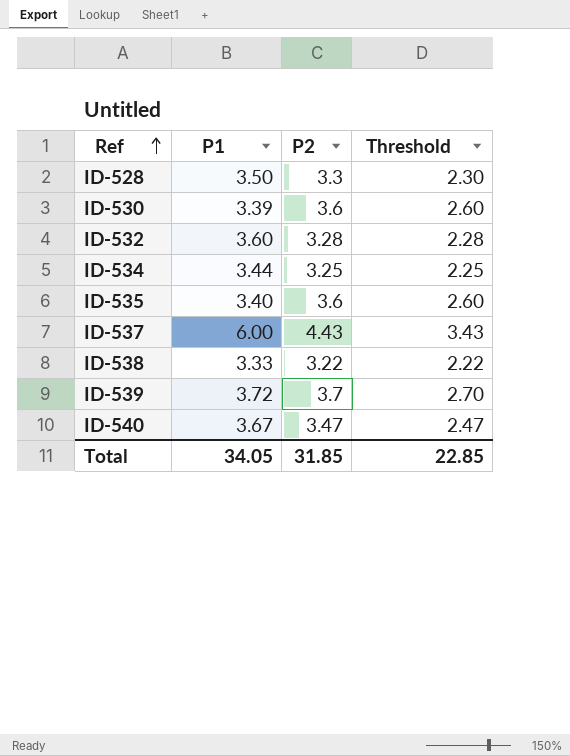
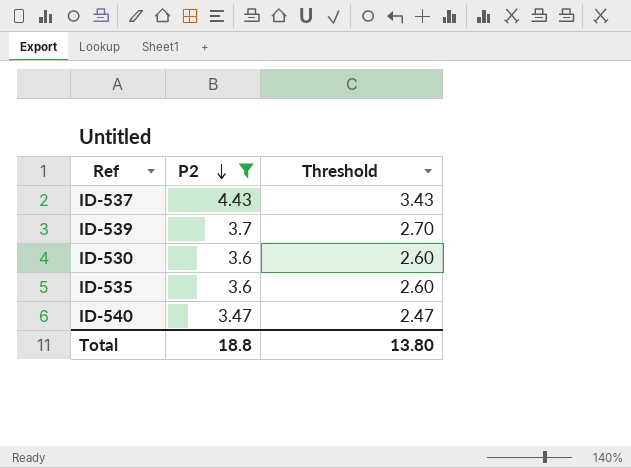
filter: none -> P2 >= 3.47
row order: Ref ascending -> P2 descending
column P1 | position: 2 -> none
Total | P2: 31.85 -> 18.8
Total | Threshold: 22.85 -> 13.80

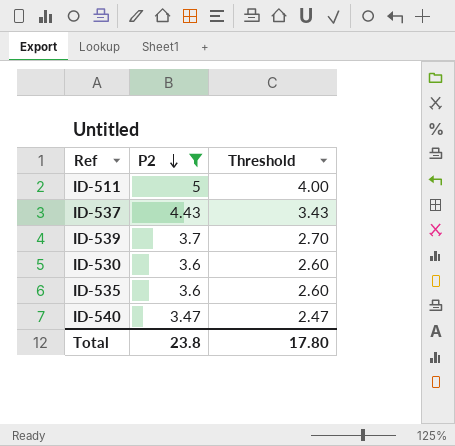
row ID-511: none -> 5 | 4.00
Total | P2: 18.8 -> 23.8
Total | Threshold: 13.80 -> 17.80

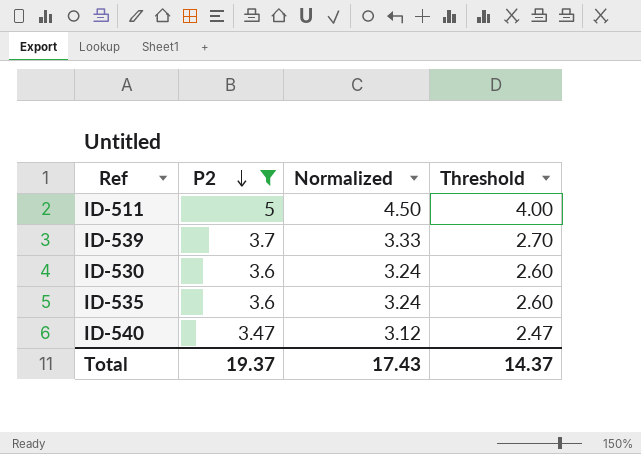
column Normalized | formula: none -> [P2] * 0.9
row ID-537: 4.43 | 3.43 -> none
Total | P2: 23.8 -> 19.37
Total | Threshold: 17.80 -> 14.37

